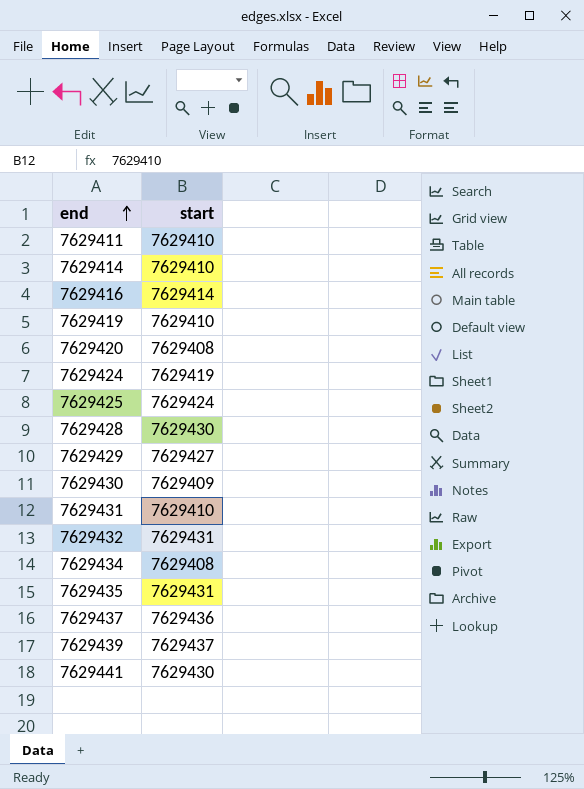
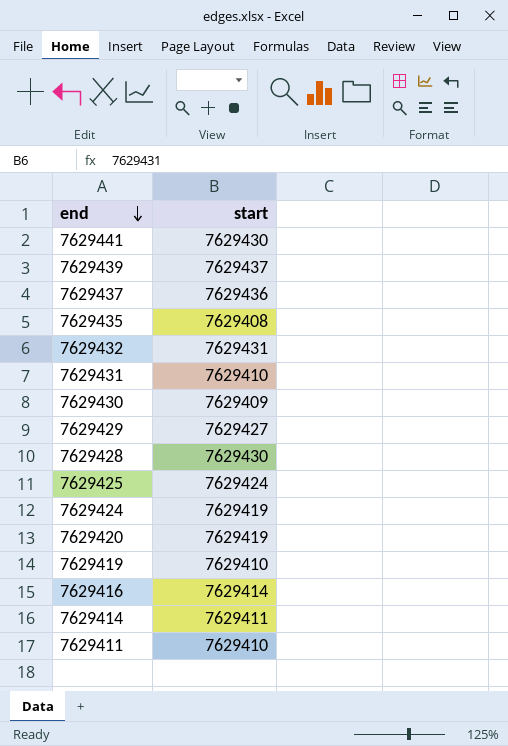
row order: end ascending -> end descending
row 7629434: 7629408 -> none
7629435 | start: 7629431 -> 7629408
7629420 | start: 7629408 -> 7629419
7629414 | start: 7629410 -> 7629411

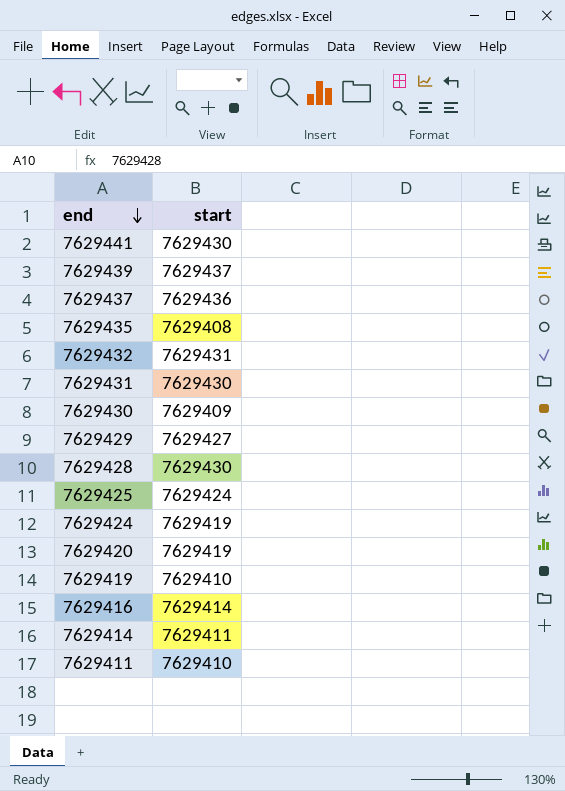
7629431 | start: 7629410 -> 7629430

